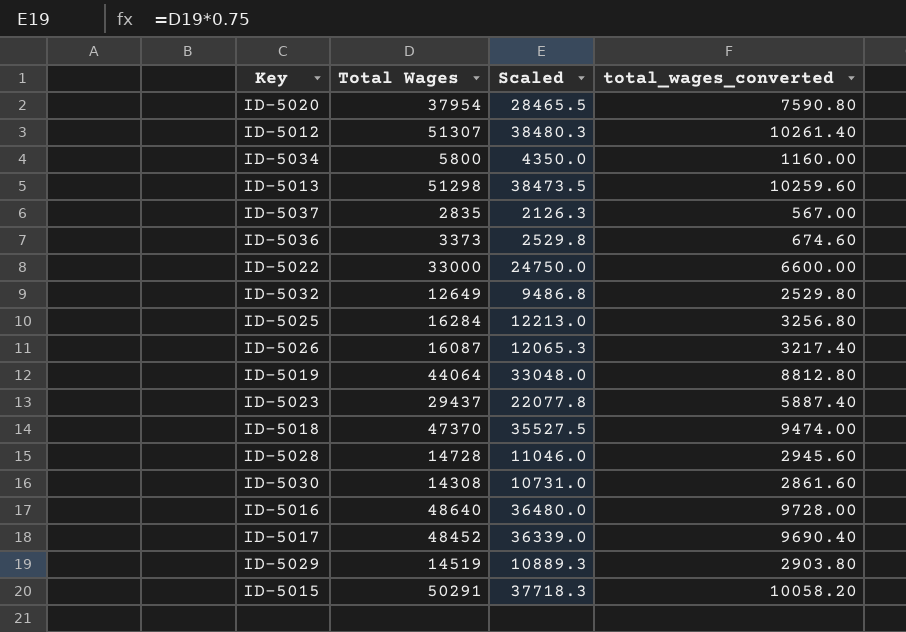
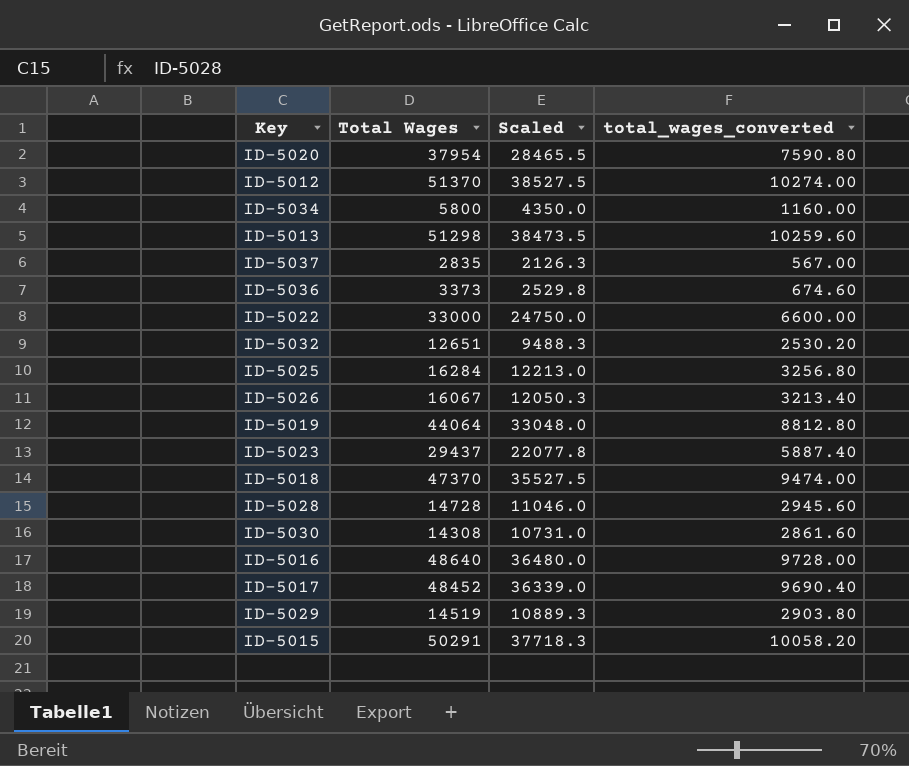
ID-5012 | Total Wages: 51307 -> 51370
ID-5012 | Scaled: 38480.3 -> 38527.5
ID-5012 | total_wages_converted: 10261.40 -> 10274.00
ID-5032 | Total Wages: 12649 -> 12651
ID-5032 | Scaled: 9486.8 -> 9488.3
ID-5032 | total_wages_converted: 2529.80 -> 2530.20
ID-5026 | Total Wages: 16087 -> 16067
ID-5026 | Scaled: 12065.3 -> 12050.3
ID-5026 | total_wages_converted: 3217.40 -> 3213.40

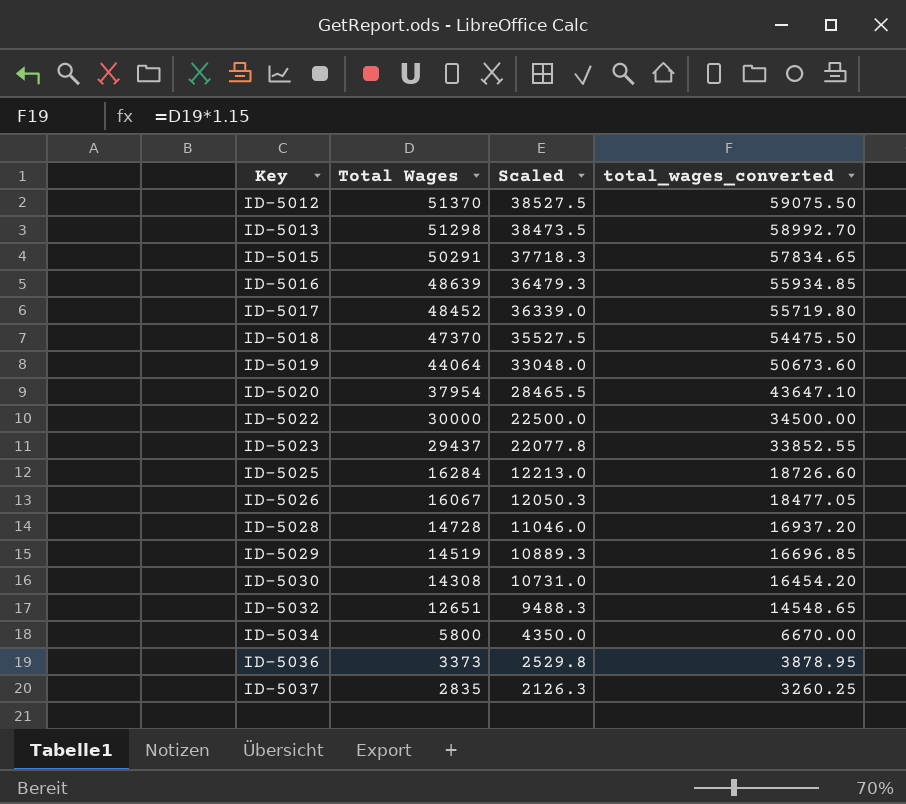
row order: none -> Key ascending
column total_wages_converted | formula: [Total Wages] * 0.2 -> [Total Wages] * 1.15
ID-5016 | Total Wages: 48640 -> 48639
ID-5016 | Scaled: 36480.0 -> 36479.3
ID-5022 | Total Wages: 33000 -> 30000
ID-5022 | Scaled: 24750.0 -> 22500.0

